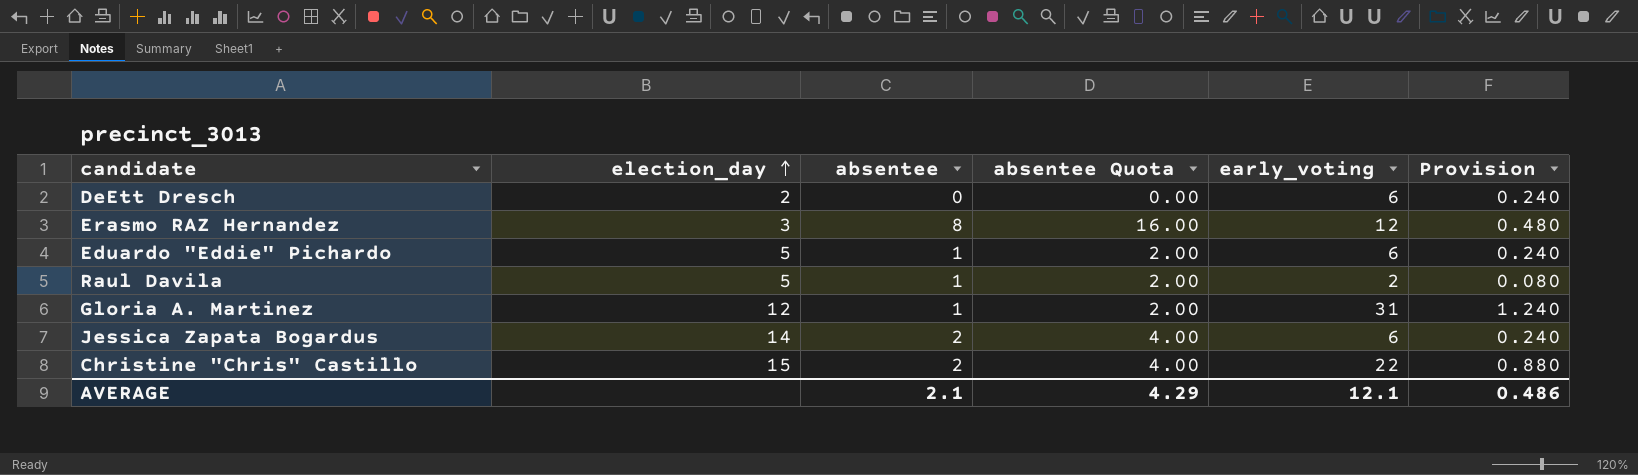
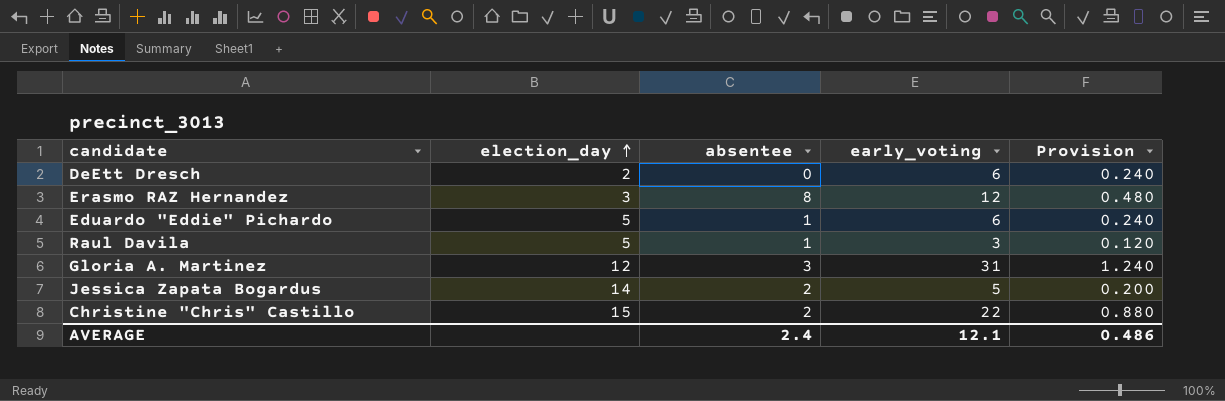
column absentee Quota | formula: [absentee] * 2 -> none
Raul Davila | early_voting: 2 -> 3
Raul Davila | Provision: 0.080 -> 0.120
Gloria A. Martinez | absentee: 1 -> 3
Jessica Zapata Bogardus | early_voting: 6 -> 5
Jessica Zapata Bogardus | Provision: 0.240 -> 0.200
AVERAGE | absentee: 2.1 -> 2.4

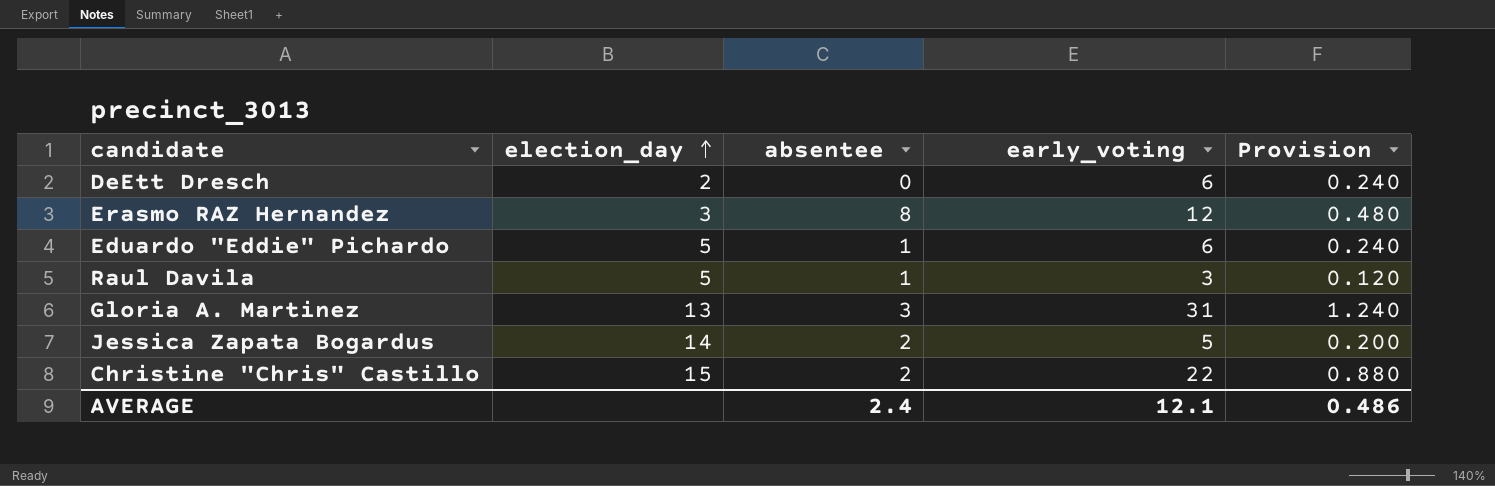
Gloria A. Martinez | election_day: 12 -> 13

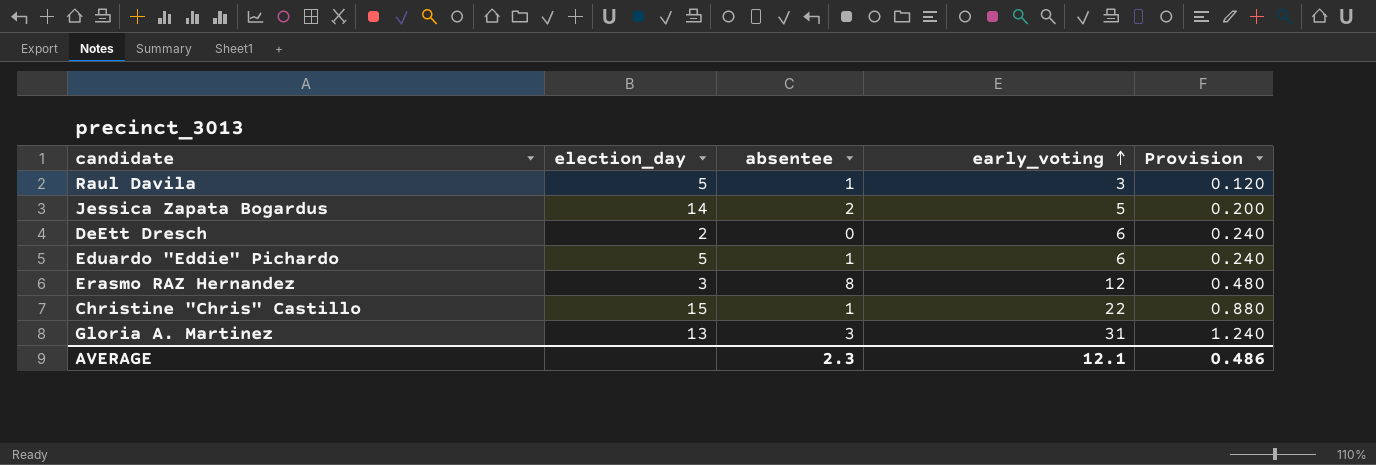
row order: election_day ascending -> early_voting ascending
Christine "Chris" Castillo | absentee: 2 -> 1
AVERAGE | absentee: 2.4 -> 2.3

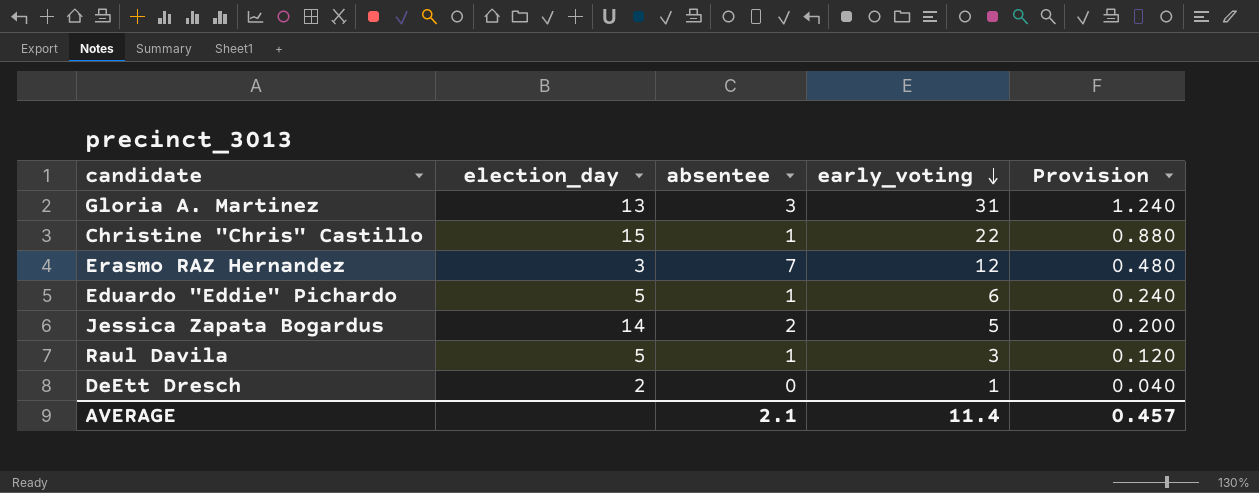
row order: early_voting ascending -> early_voting descending
Erasmo RAZ Hernandez | absentee: 8 -> 7
DeEtt Dresch | early_voting: 6 -> 1
DeEtt Dresch | Provision: 0.240 -> 0.040
AVERAGE | absentee: 2.3 -> 2.1
AVERAGE | early_voting: 12.1 -> 11.4
AVERAGE | Provision: 0.486 -> 0.457

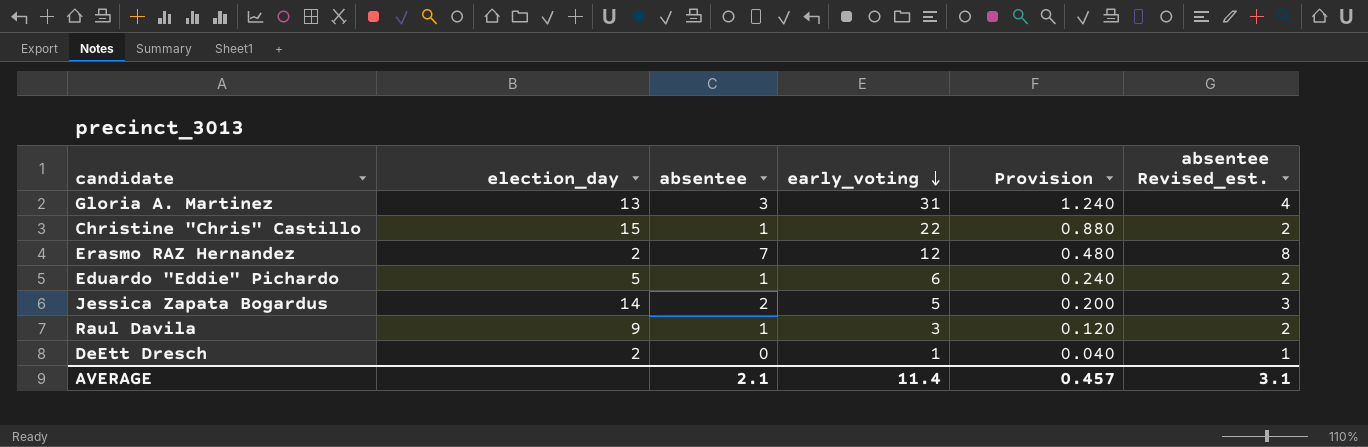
column absentee Revised_est. | formula: none -> [absentee] + 1
Erasmo RAZ Hernandez | election_day: 3 -> 2
Raul Davila | election_day: 5 -> 9

